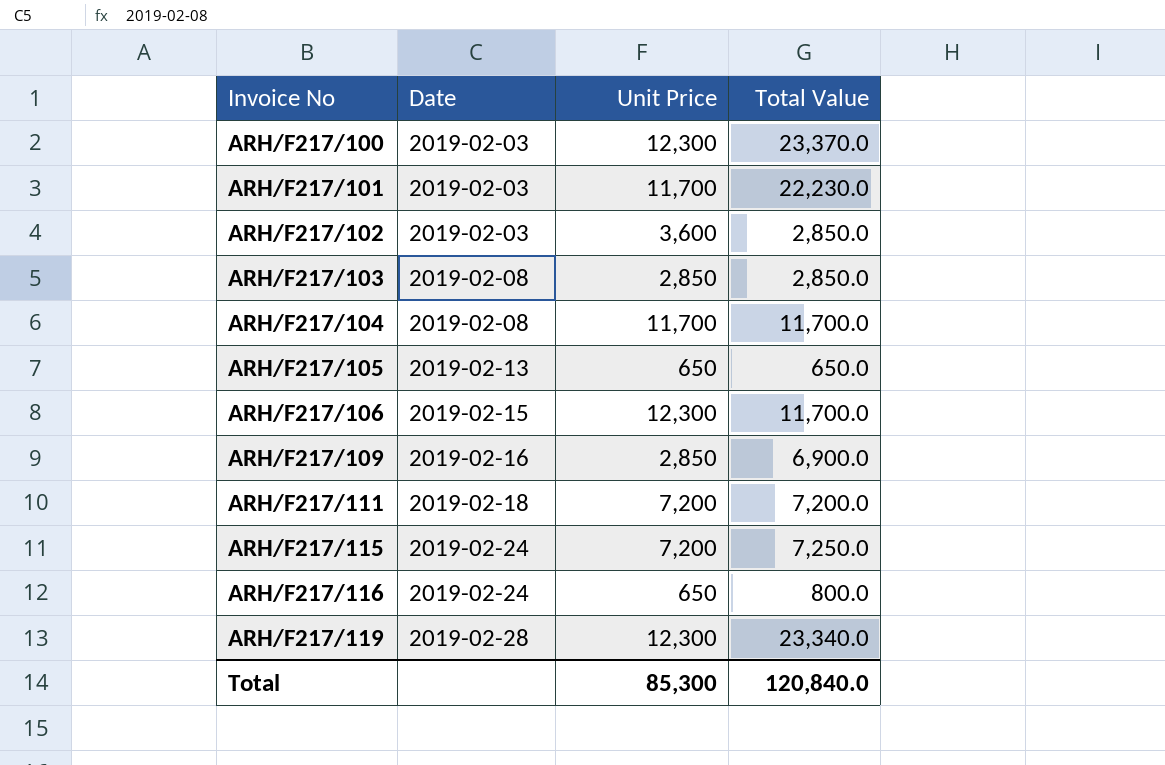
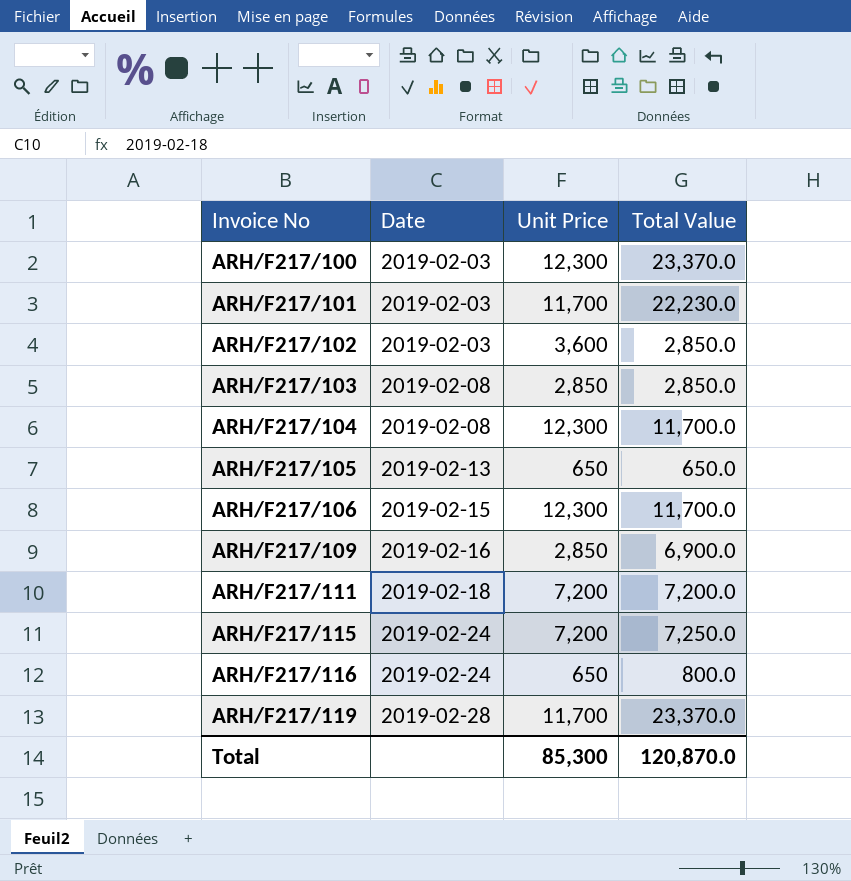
ARH/F217/104 | Unit Price: 11,700 -> 12,300
ARH/F217/119 | Unit Price: 12,300 -> 11,700
ARH/F217/119 | Total Value: 23,340.0 -> 23,370.0
Total | Total Value: 120,840.0 -> 120,870.0

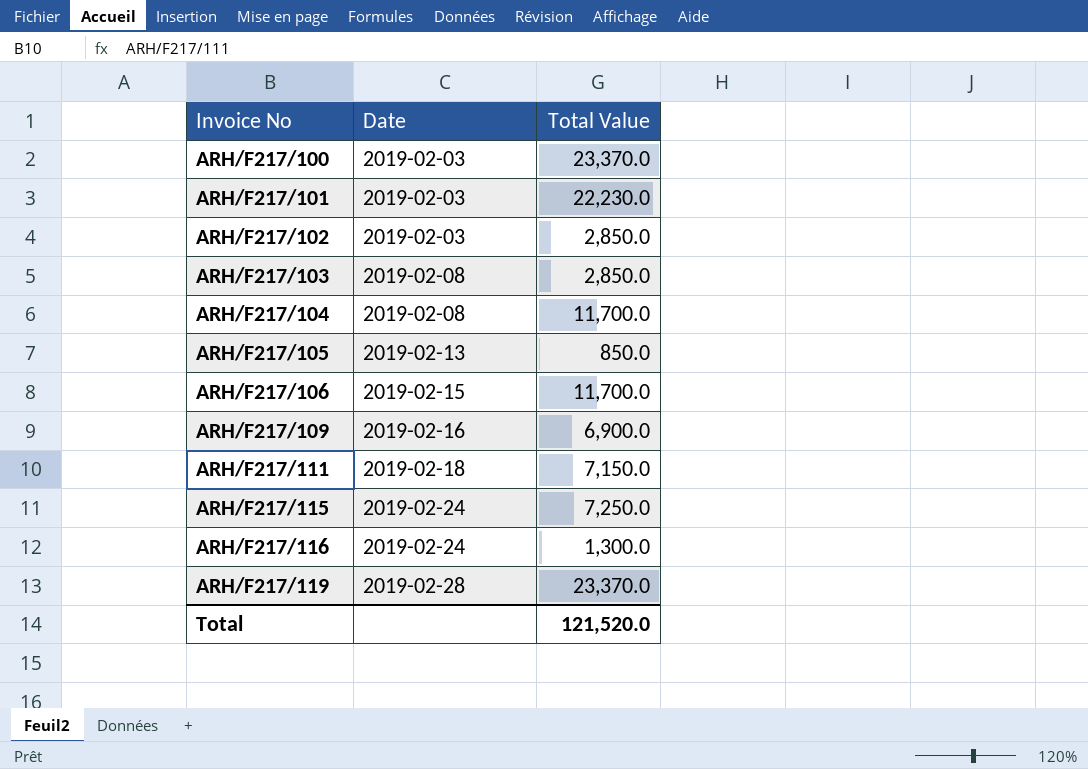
column Unit Price | position: 3 -> none
ARH/F217/105 | Total Value: 650.0 -> 850.0
ARH/F217/111 | Total Value: 7,200.0 -> 7,150.0
ARH/F217/116 | Total Value: 800.0 -> 1,300.0
Total | Total Value: 120,870.0 -> 121,520.0

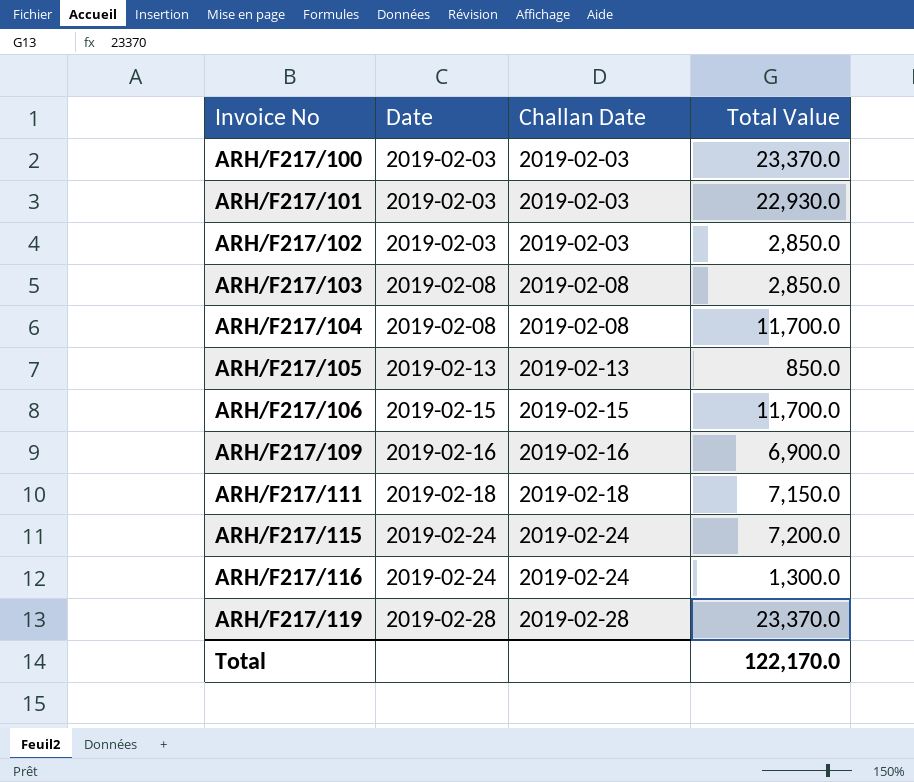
column Challan Date | position: none -> 3
ARH/F217/101 | Total Value: 22,230.0 -> 22,930.0
ARH/F217/115 | Total Value: 7,250.0 -> 7,200.0
Total | Total Value: 121,520.0 -> 122,170.0

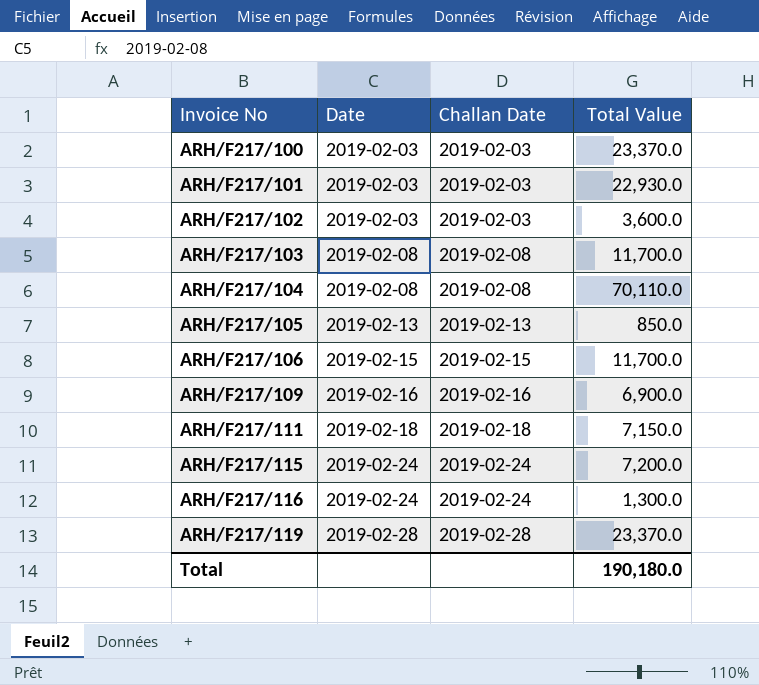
ARH/F217/102 | Total Value: 2,850.0 -> 3,600.0
ARH/F217/103 | Total Value: 2,850.0 -> 11,700.0
ARH/F217/104 | Total Value: 11,700.0 -> 70,110.0
Total | Total Value: 122,170.0 -> 190,180.0

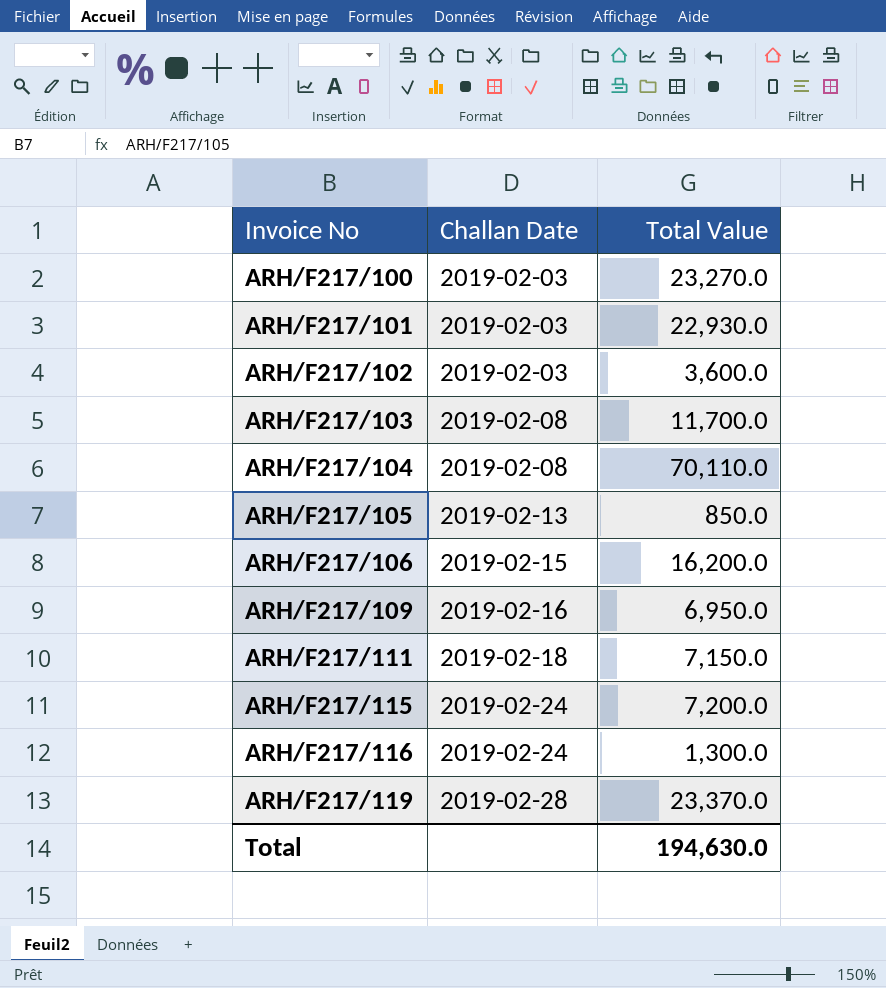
column Date | position: 2 -> none
ARH/F217/100 | Total Value: 23,370.0 -> 23,270.0
ARH/F217/106 | Total Value: 11,700.0 -> 16,200.0
ARH/F217/109 | Total Value: 6,900.0 -> 6,950.0
Total | Total Value: 190,180.0 -> 194,630.0

